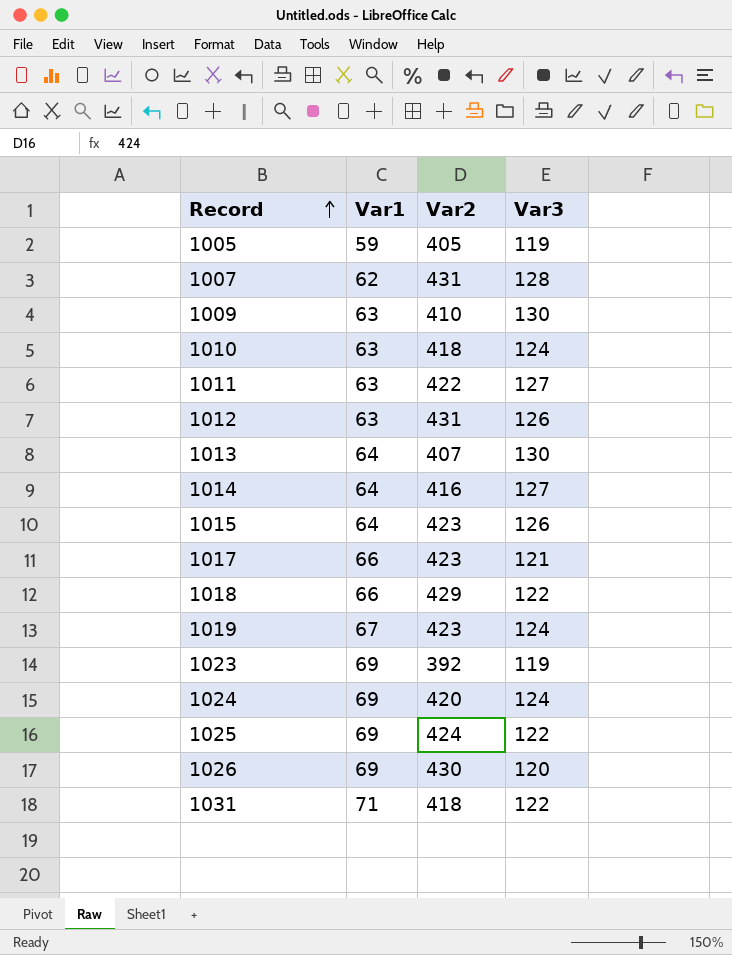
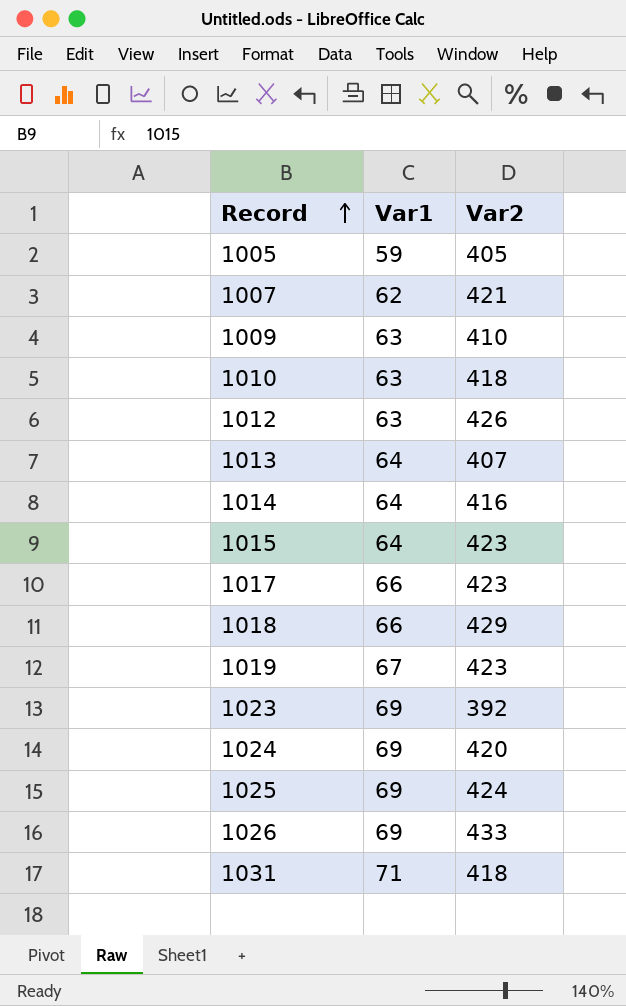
column Var3 | position: 4 -> none
row 1011: 63 | 422 | 127 -> none
1007 | Var2: 431 -> 421
1012 | Var2: 431 -> 426
1026 | Var2: 430 -> 433

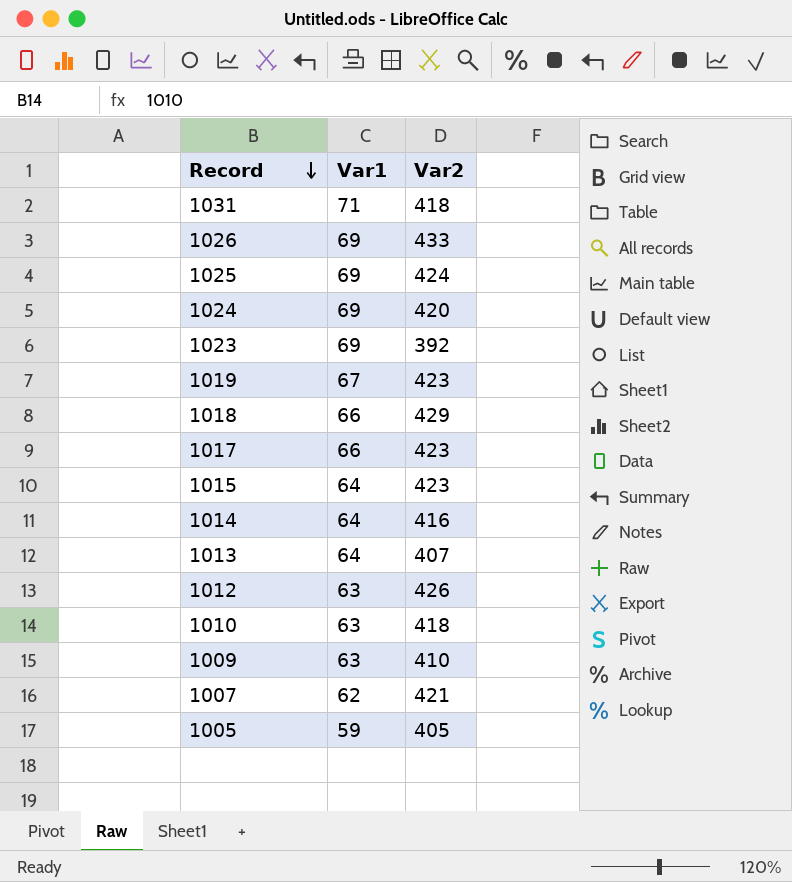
row order: Record ascending -> Record descending

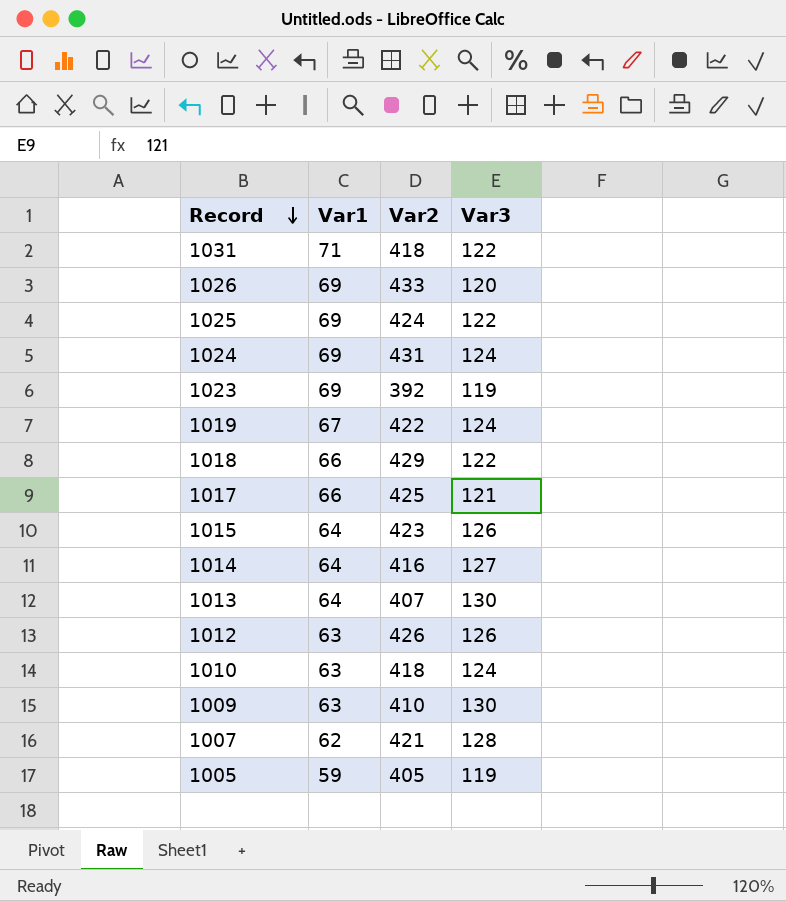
column Var3 | position: none -> 4
1024 | Var2: 420 -> 431
1019 | Var2: 423 -> 422
1017 | Var2: 423 -> 425

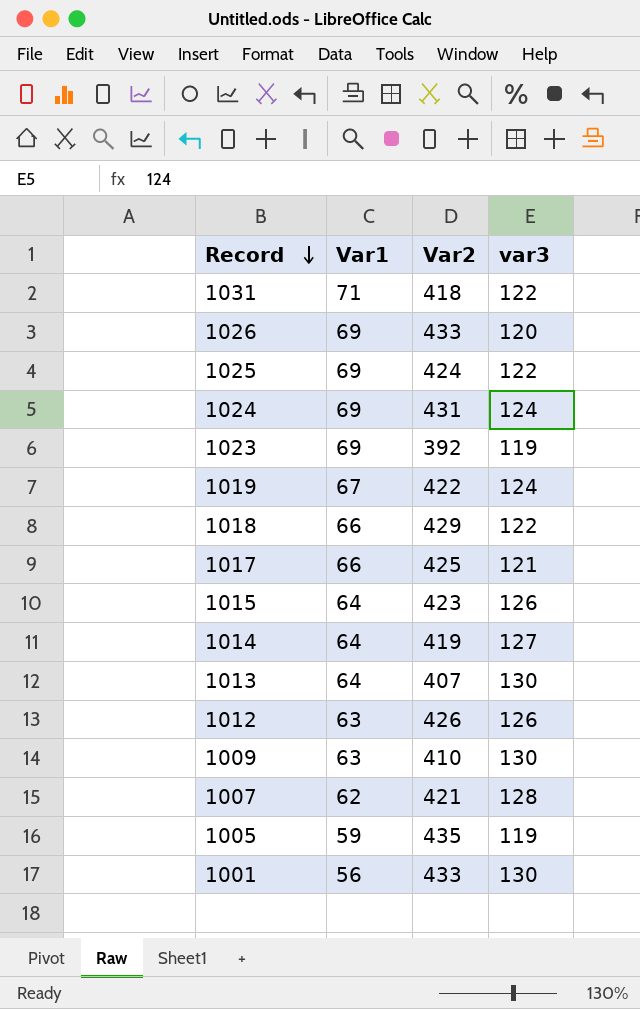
column name: Var3 -> var3
row 1010: 63 | 418 | 124 -> none
1014 | Var2: 416 -> 419
1005 | Var2: 405 -> 435
row 1001: none -> 56 | 433 | 130

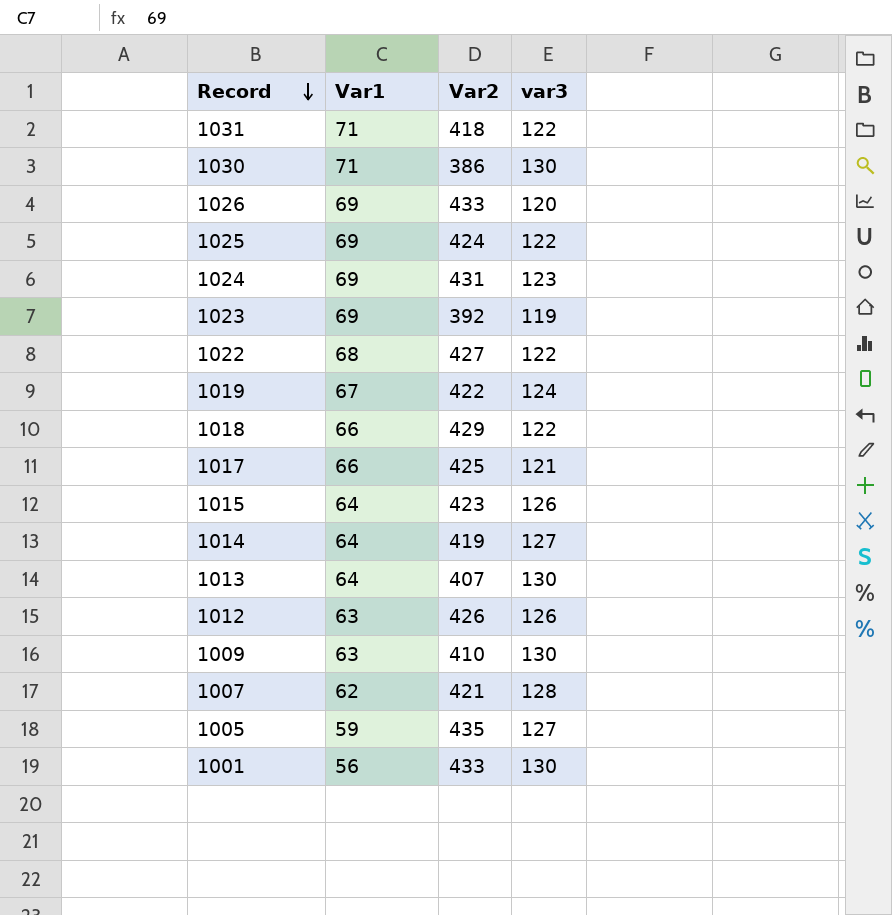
row 1030: none -> 71 | 386 | 130
1024 | var3: 124 -> 123
row 1022: none -> 68 | 427 | 122
1005 | var3: 119 -> 127

